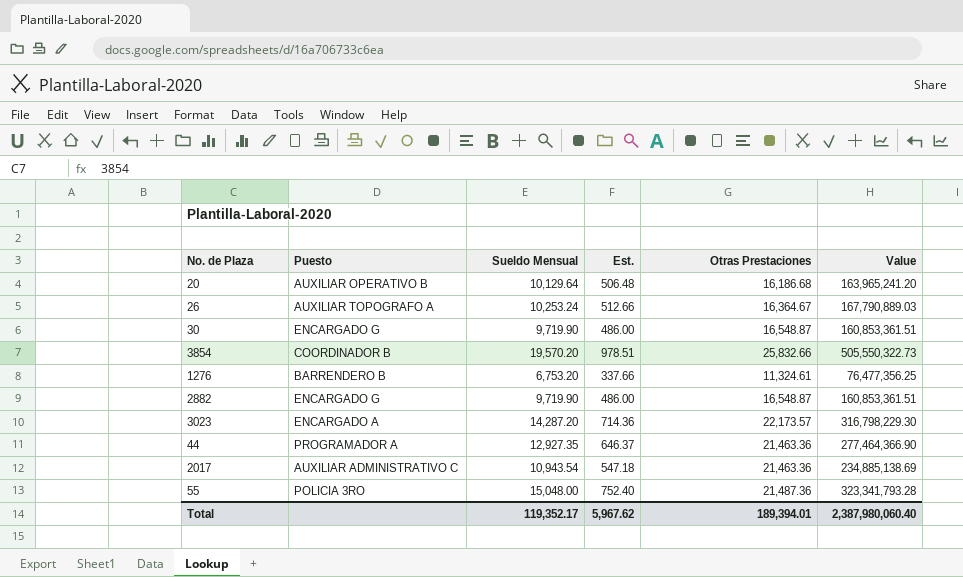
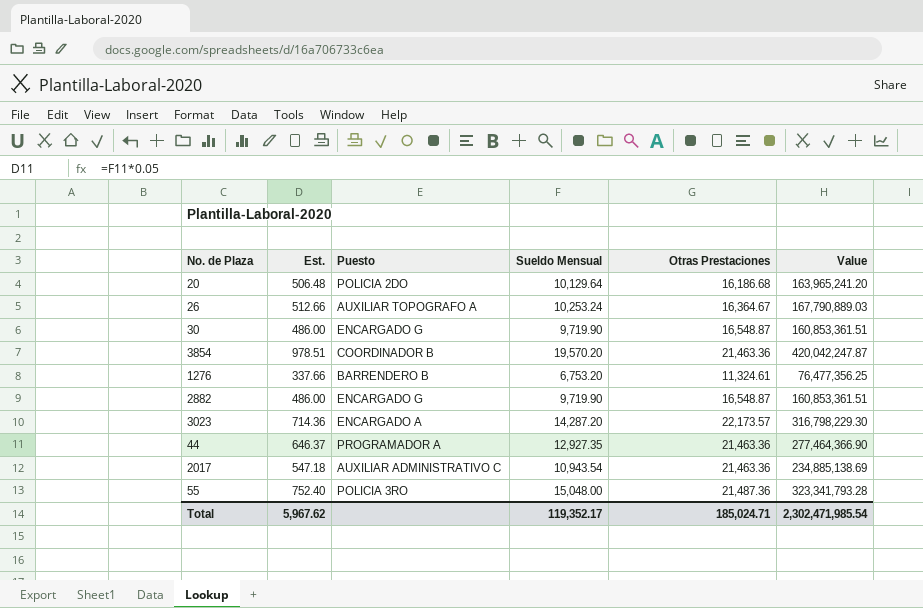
column Est. | position: 4 -> 2
20 | Puesto: AUXILIAR OPERATIVO B -> POLICIA 2DO
3854 | Otras Prestaciones: 25,832.66 -> 21,463.36
3854 | Value: 505,550,322.73 -> 420,042,247.87
Total | Otras Prestaciones: 189,394.01 -> 185,024.71
Total | Value: 2,387,980,060.40 -> 2,302,471,985.54

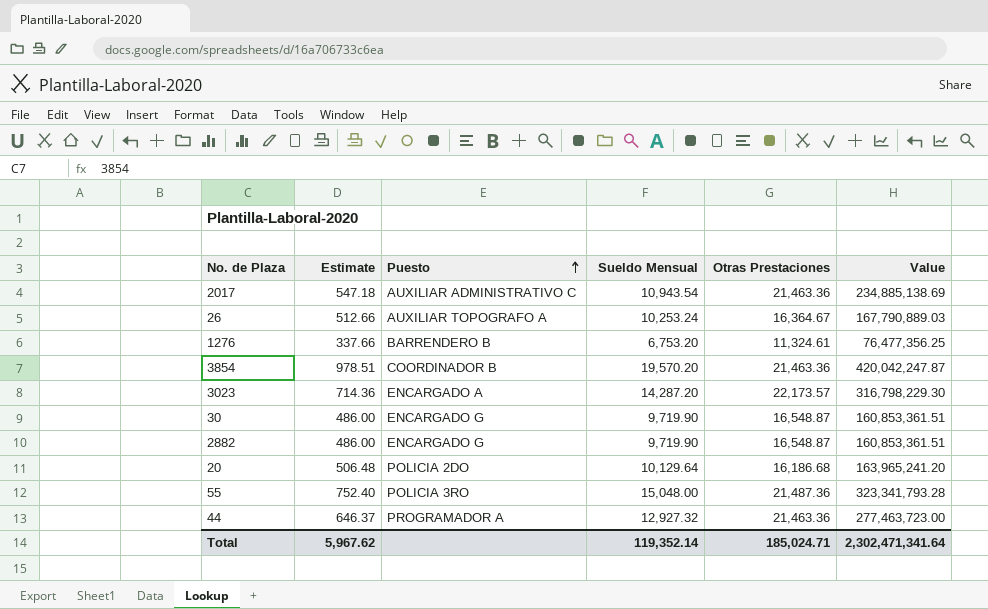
row order: none -> Puesto ascending
column name: Est. -> Estimate
44 | Sueldo Mensual: 12,927.35 -> 12,927.32
44 | Value: 277,464,366.90 -> 277,463,723.00
Total | Sueldo Mensual: 119,352.17 -> 119,352.14
Total | Value: 2,302,471,985.54 -> 2,302,471,341.64

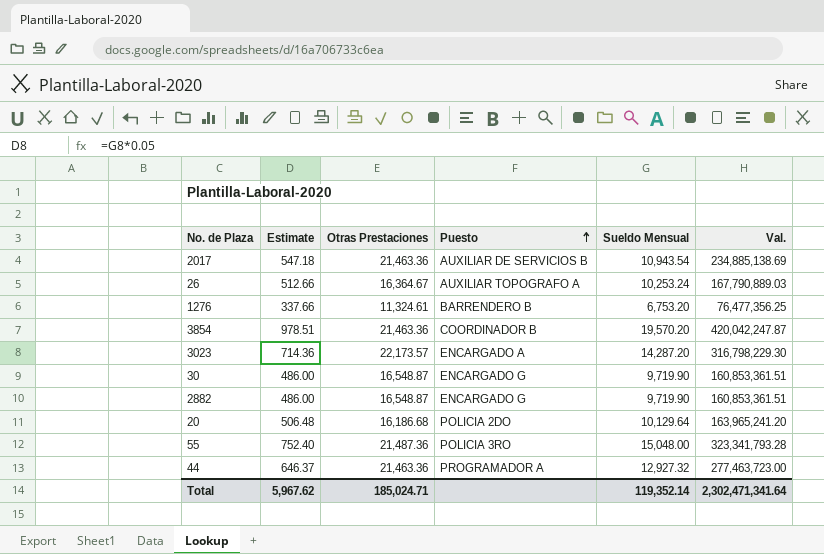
column Otras Prestaciones | position: 5 -> 3
column name: Value -> Val.
2017 | Puesto: AUXILIAR ADMINISTRATIVO C -> AUXILIAR DE SERVICIOS B

